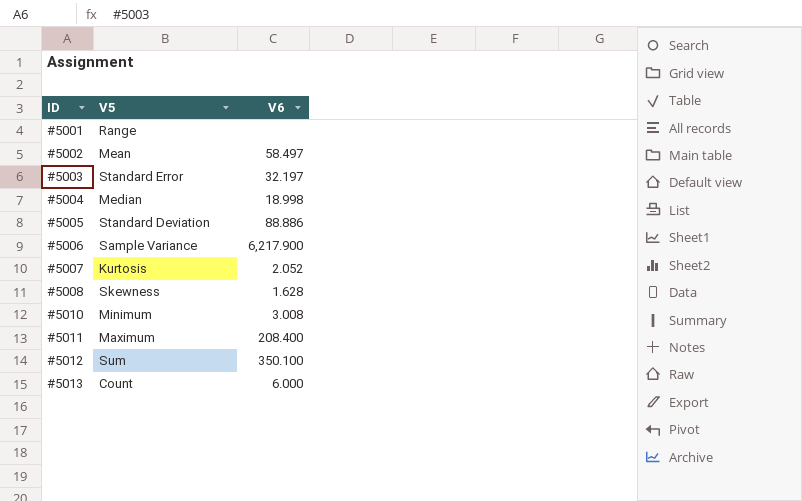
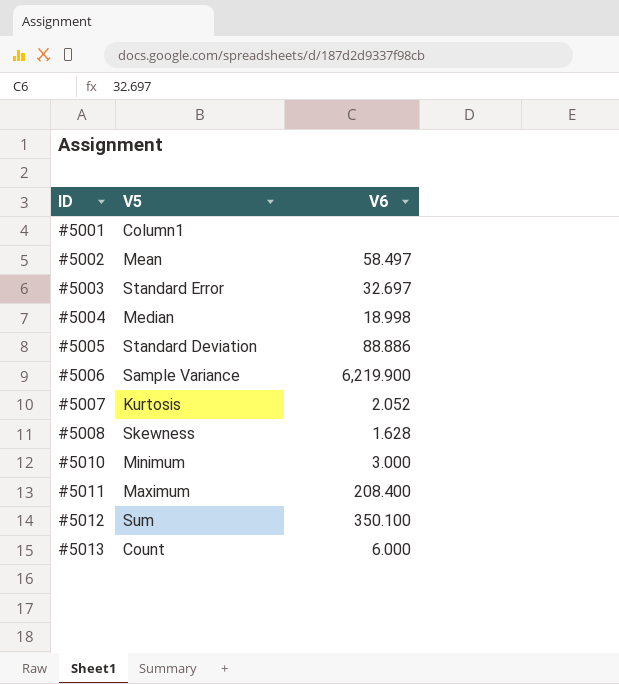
#5001 | V5: Range -> Column1
#5003 | V6: 32.197 -> 32.697
#5006 | V6: 6,217.900 -> 6,219.900
#5010 | V6: 3.008 -> 3.000

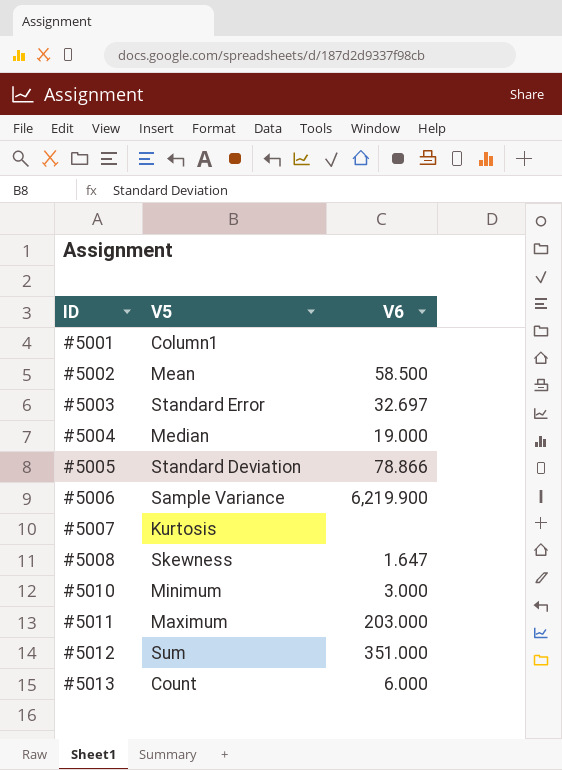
#5002 | V6: 58.497 -> 58.500
#5004 | V6: 18.998 -> 19.000
#5005 | V6: 88.886 -> 78.866
#5007 | V6: 2.052 -> none
#5008 | V6: 1.628 -> 1.647
#5011 | V6: 208.400 -> 203.000
#5012 | V6: 350.100 -> 351.000

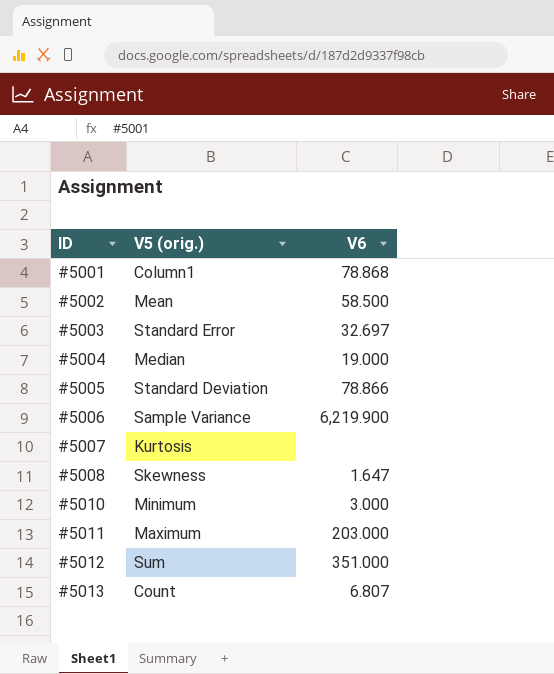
column name: V5 -> V5 (orig.)
#5001 | V6: none -> 78.868
#5013 | V6: 6.000 -> 6.807

